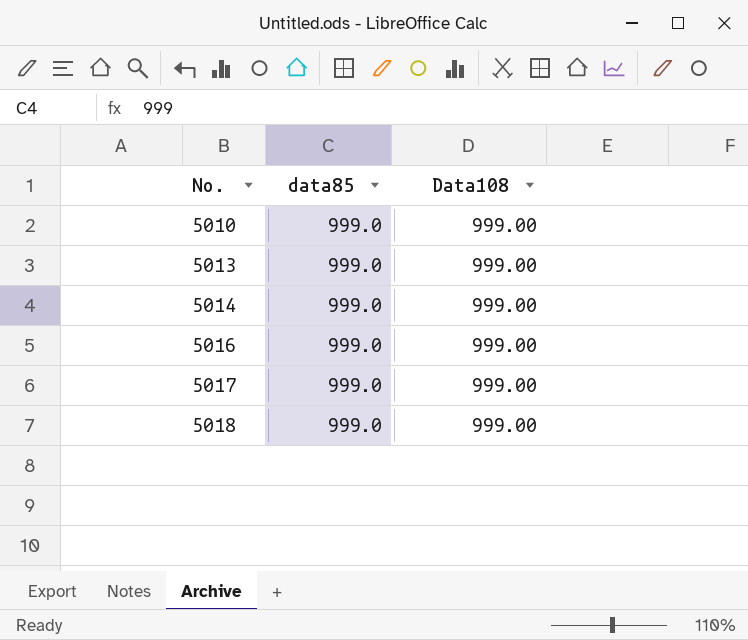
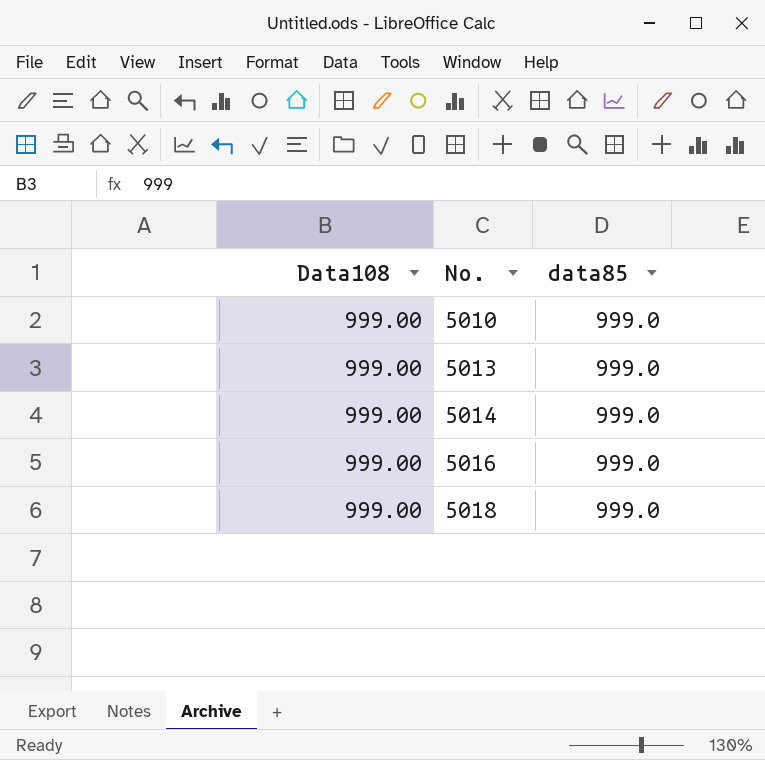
column Data108 | position: 3 -> 1
row 5017: 999.0 | 999.00 -> none

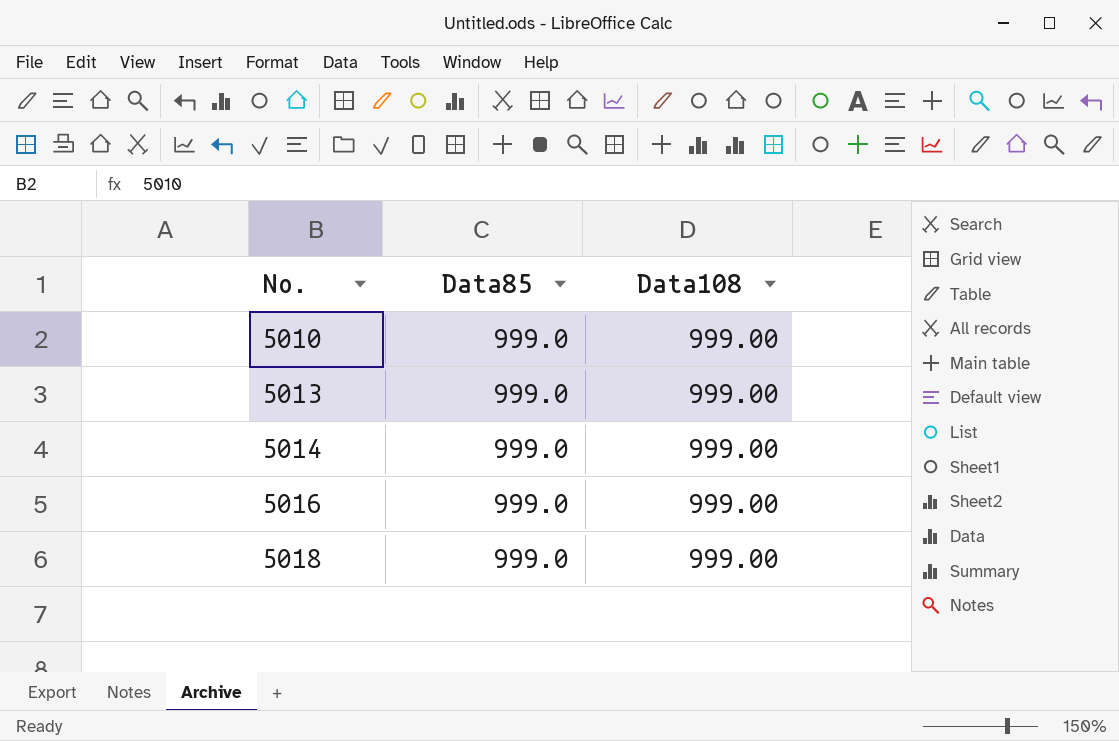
column name: data85 -> Data85
column Data108 | position: 1 -> 3

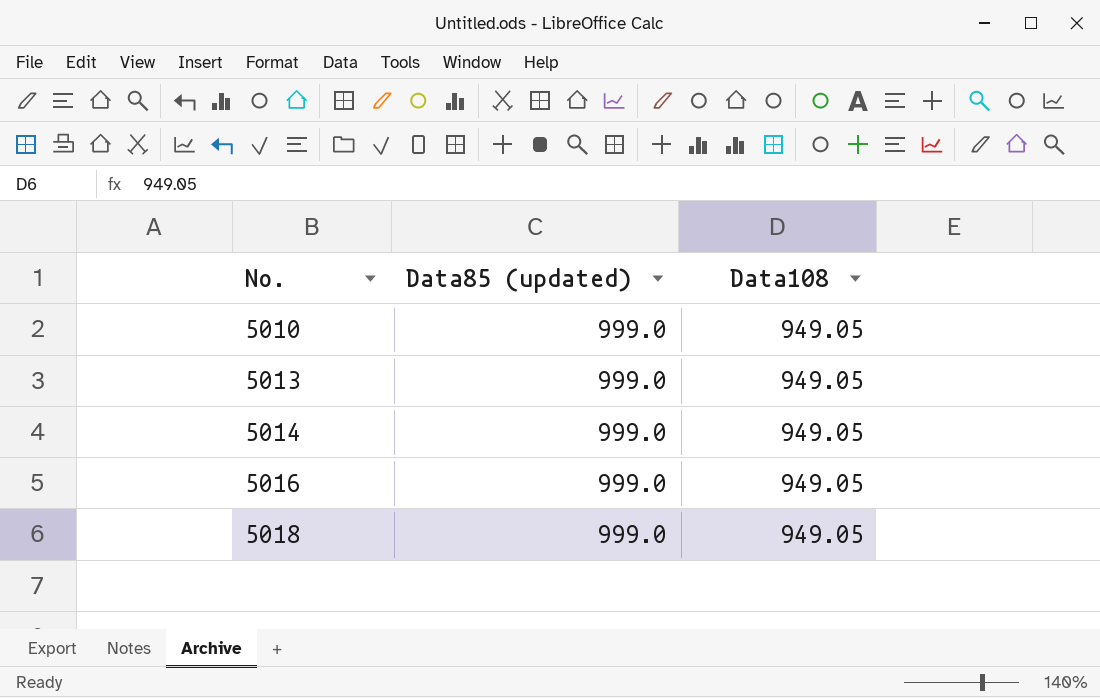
column name: Data85 -> Data85 (updated)
5010 | Data108: 999.00 -> 949.05
5013 | Data108: 999.00 -> 949.05
5014 | Data108: 999.00 -> 949.05
5016 | Data108: 999.00 -> 949.05
5018 | Data108: 999.00 -> 949.05

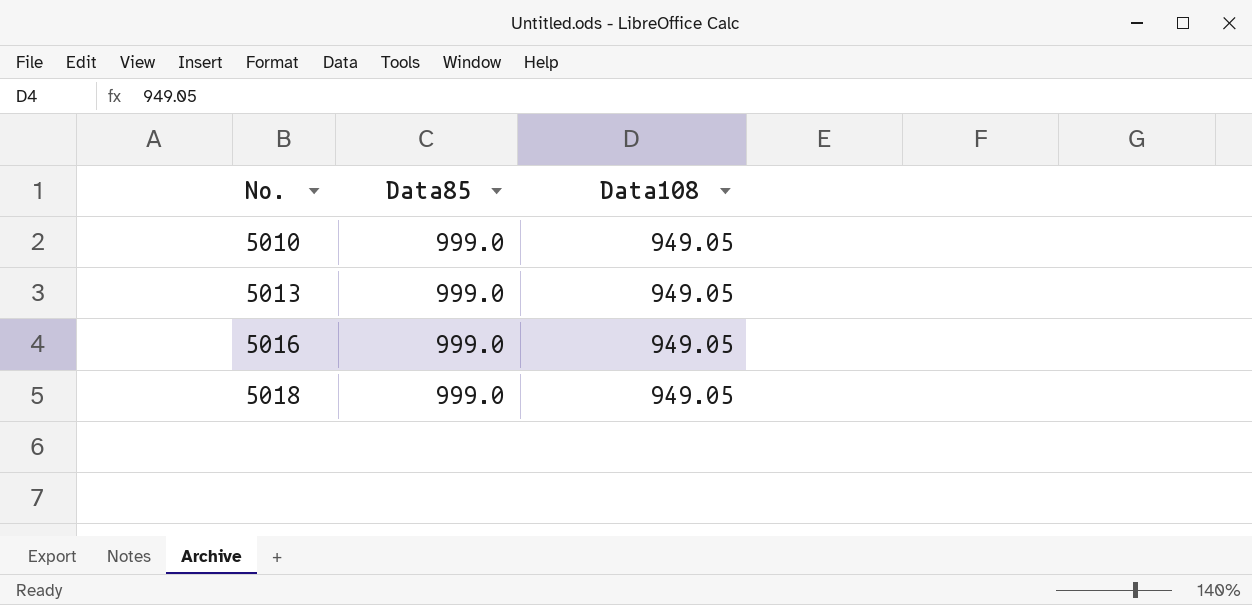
column name: Data85 (updated) -> Data85
row 5014: 999.0 | 949.05 -> none

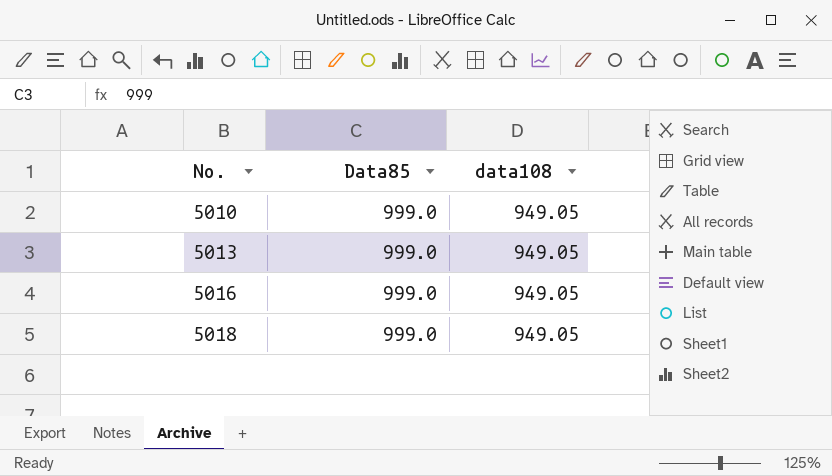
column name: Data108 -> data108

